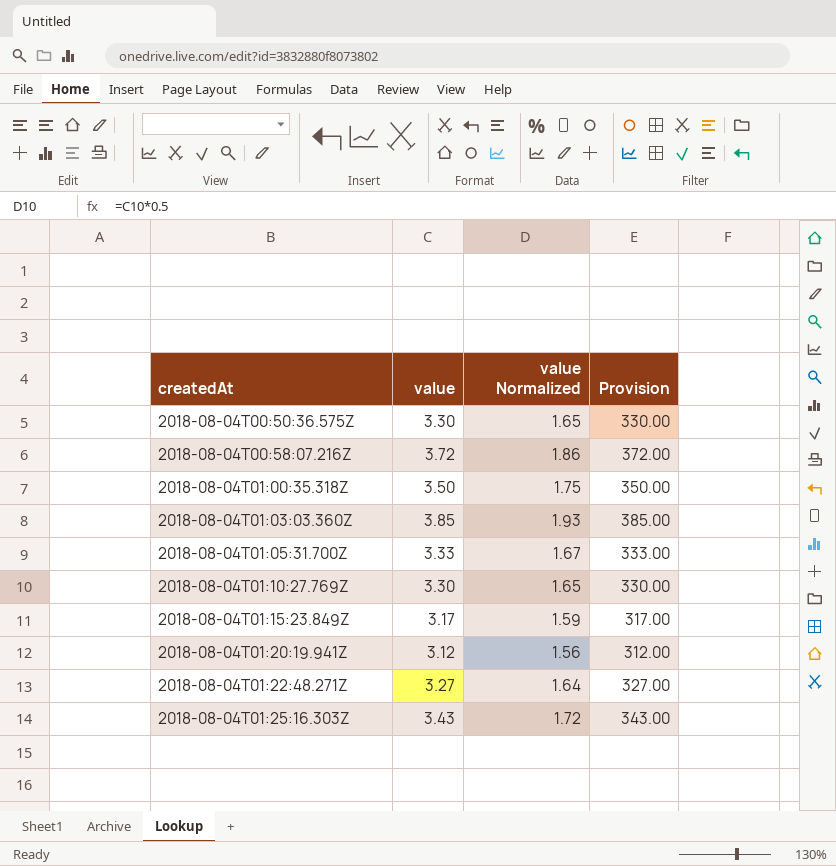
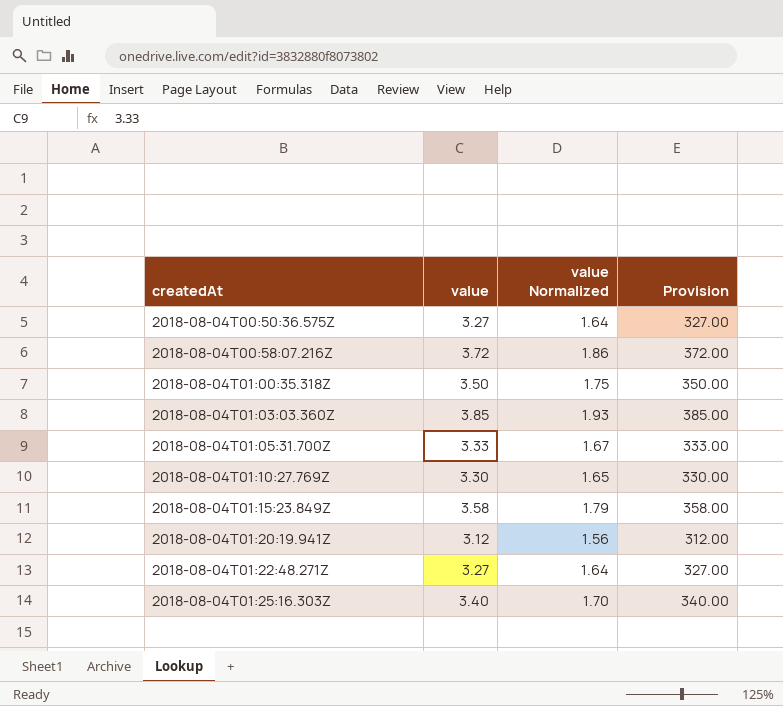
2018-08-04T00:50:36.575Z | value: 3.30 -> 3.27
2018-08-04T00:50:36.575Z | value Normalized: 1.65 -> 1.64
2018-08-04T00:50:36.575Z | Provision: 330.00 -> 327.00
2018-08-04T01:15:23.849Z | value: 3.17 -> 3.58
2018-08-04T01:15:23.849Z | value Normalized: 1.59 -> 1.79
2018-08-04T01:15:23.849Z | Provision: 317.00 -> 358.00
2018-08-04T01:25:16.303Z | value: 3.43 -> 3.40
2018-08-04T01:25:16.303Z | value Normalized: 1.72 -> 1.70
2018-08-04T01:25:16.303Z | Provision: 343.00 -> 340.00

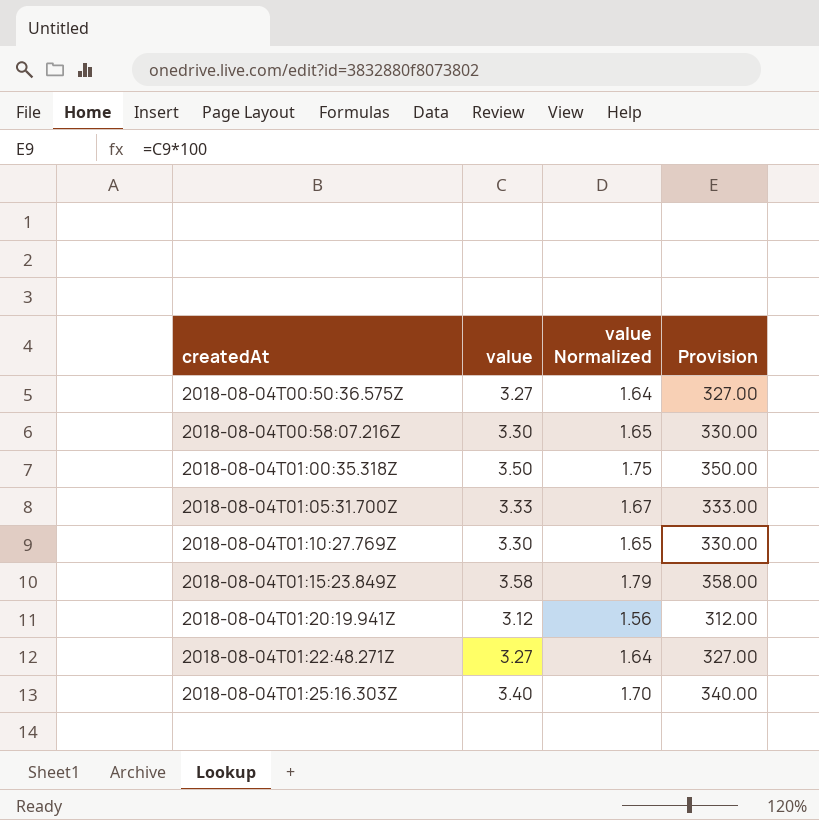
row 2018-08-04T01:03:03.360Z: 3.85 | 1.93 | 385.00 -> none
2018-08-04T00:58:07.216Z | value: 3.72 -> 3.30
2018-08-04T00:58:07.216Z | value Normalized: 1.86 -> 1.65
2018-08-04T00:58:07.216Z | Provision: 372.00 -> 330.00

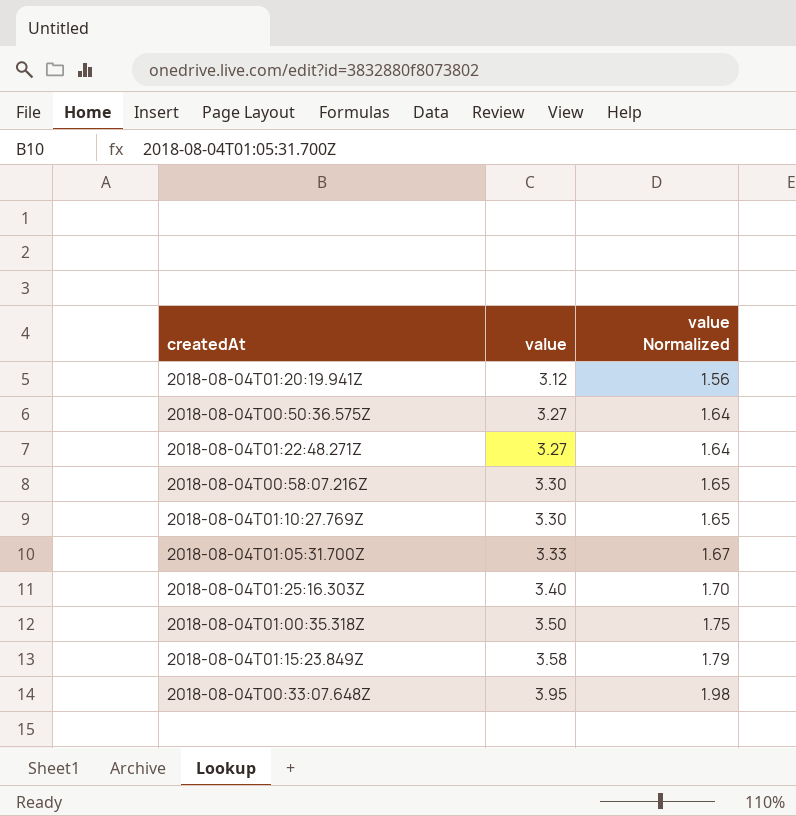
row order: createdAt ascending -> value ascending
column Provision | formula: [value] * 100 -> none
row 2018-08-04T00:33:07.648Z: none -> 3.95 | 1.98

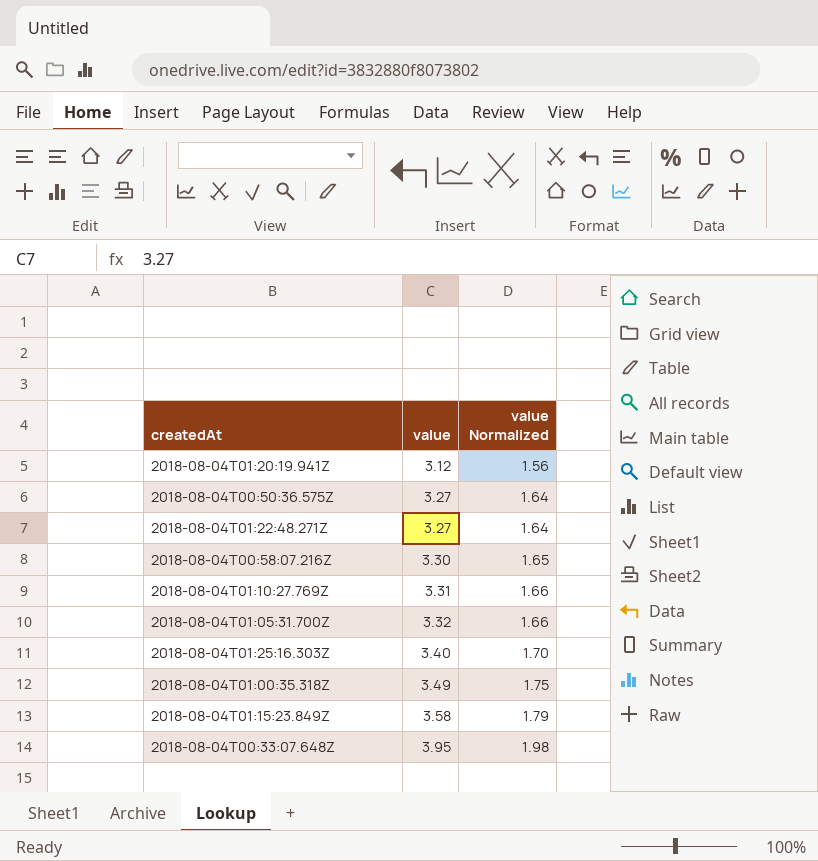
2018-08-04T01:10:27.769Z | value: 3.30 -> 3.31
2018-08-04T01:10:27.769Z | value Normalized: 1.65 -> 1.66
2018-08-04T01:05:31.700Z | value: 3.33 -> 3.32
2018-08-04T01:05:31.700Z | value Normalized: 1.67 -> 1.66
2018-08-04T01:00:35.318Z | value: 3.50 -> 3.49

